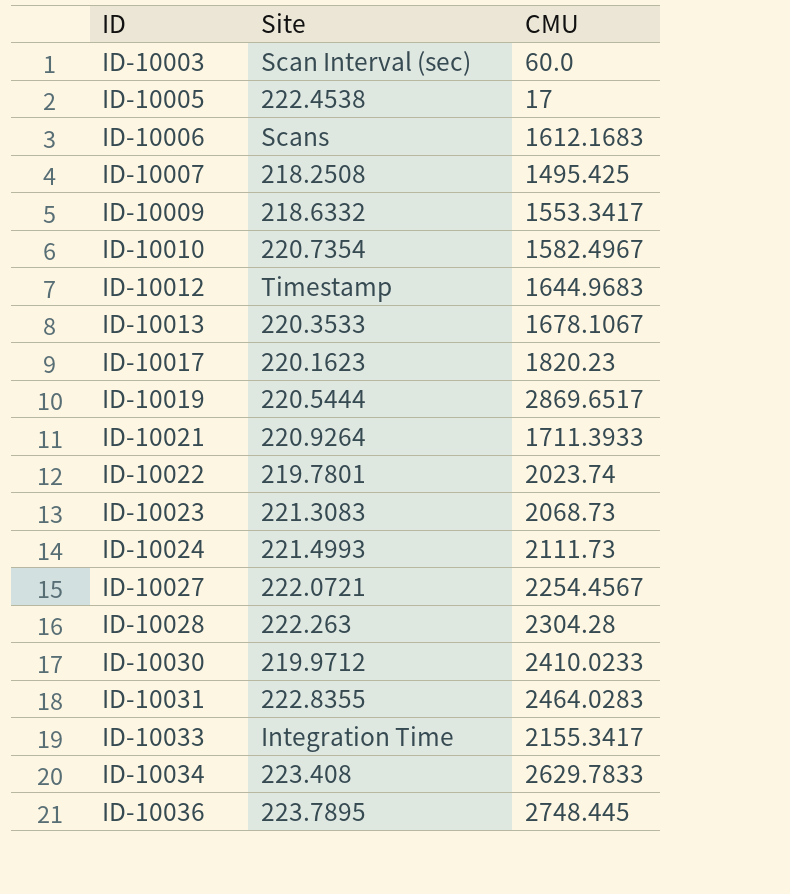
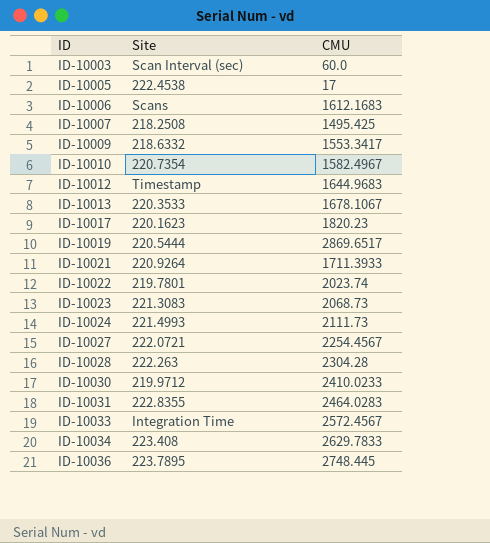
ID-10033 | CMU: 2155.3417 -> 2572.4567

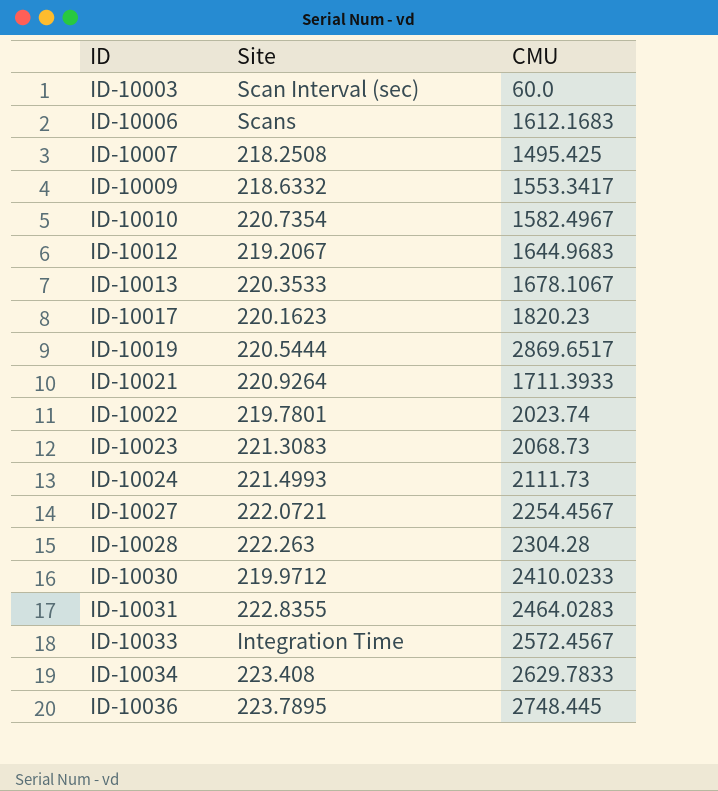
row ID-10005: 222.4538 | 17 -> none
ID-10012 | Site: Timestamp -> 219.2067

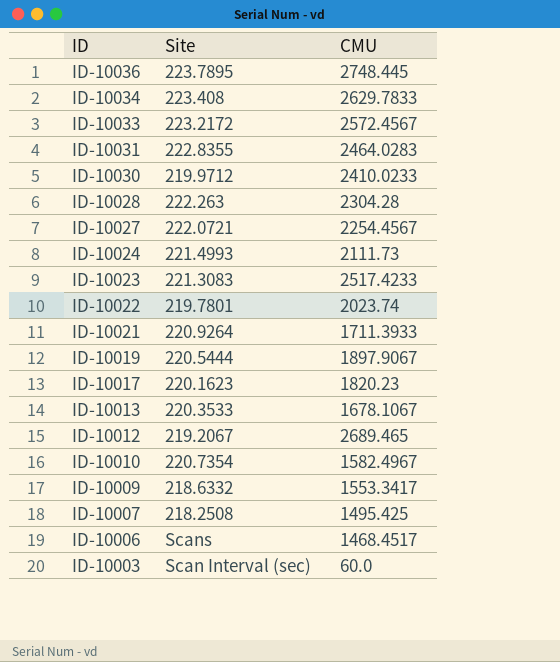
row order: ID ascending -> ID descending
ID-10033 | Site: Integration Time -> 223.2172
ID-10023 | CMU: 2068.73 -> 2517.4233
ID-10019 | CMU: 2869.6517 -> 1897.9067
ID-10012 | CMU: 1644.9683 -> 2689.465
ID-10006 | CMU: 1612.1683 -> 1468.4517

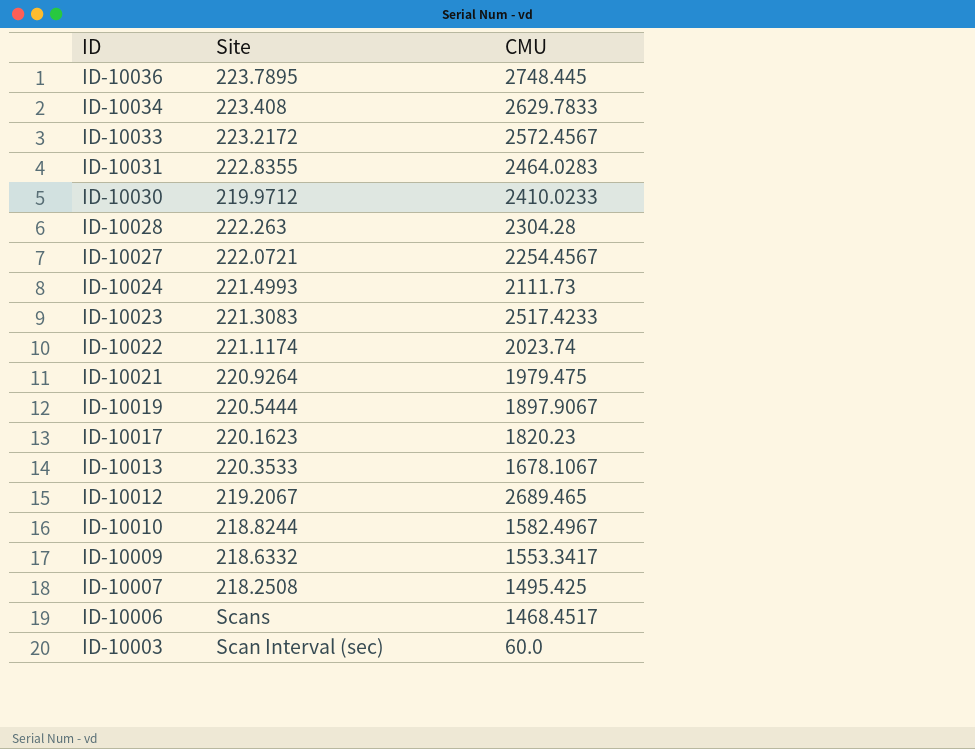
ID-10022 | Site: 219.7801 -> 221.1174
ID-10021 | CMU: 1711.3933 -> 1979.475
ID-10010 | Site: 220.7354 -> 218.8244

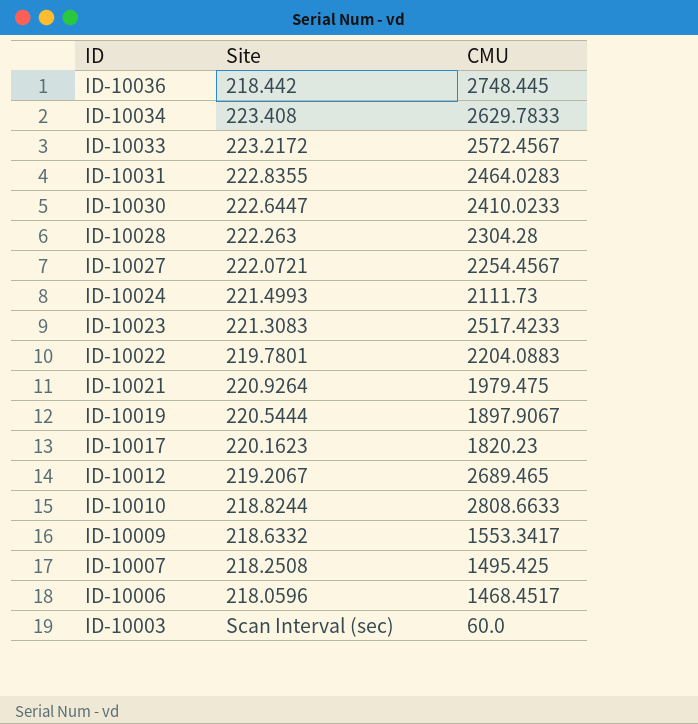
row ID-10013: 220.3533 | 1678.1067 -> none
ID-10036 | Site: 223.7895 -> 218.442
ID-10030 | Site: 219.9712 -> 222.6447
ID-10022 | Site: 221.1174 -> 219.7801
ID-10022 | CMU: 2023.74 -> 2204.0883
ID-10010 | CMU: 1582.4967 -> 2808.6633
ID-10006 | Site: Scans -> 218.0596

